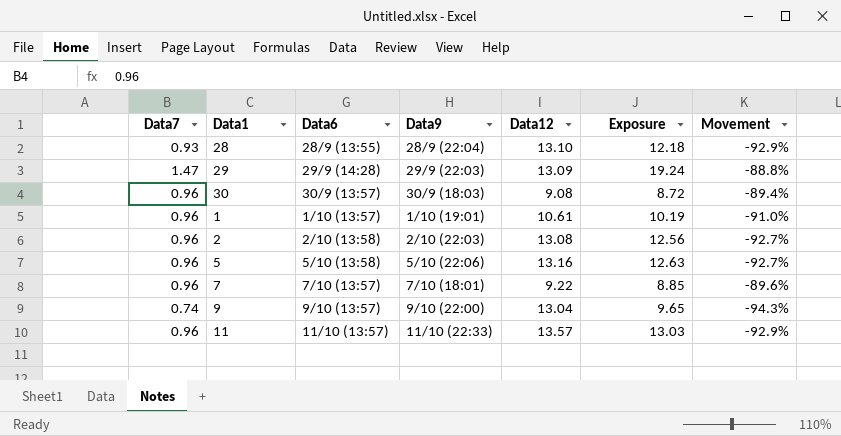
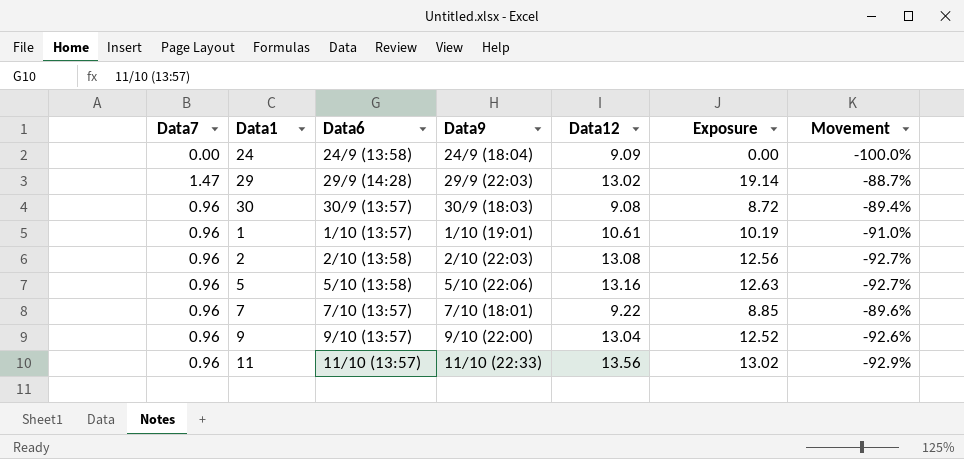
row 28: 0.93 | 28/9 (13:55) | 28/9 (22:04) | 13.10 | 12.18 | -92.9% -> none
row 24: none -> 0.00 | 24/9 (13:58) | 24/9 (18:04) | 9.09 | 0.00 | -100.0%
29 | Data12: 13.09 -> 13.02
29 | Exposure: 19.24 -> 19.14
29 | Movement: -88.8% -> -88.7%
9 | Data7: 0.74 -> 0.96
9 | Exposure: 9.65 -> 12.52
9 | Movement: -94.3% -> -92.6%
11 | Data12: 13.57 -> 13.56
11 | Exposure: 13.03 -> 13.02

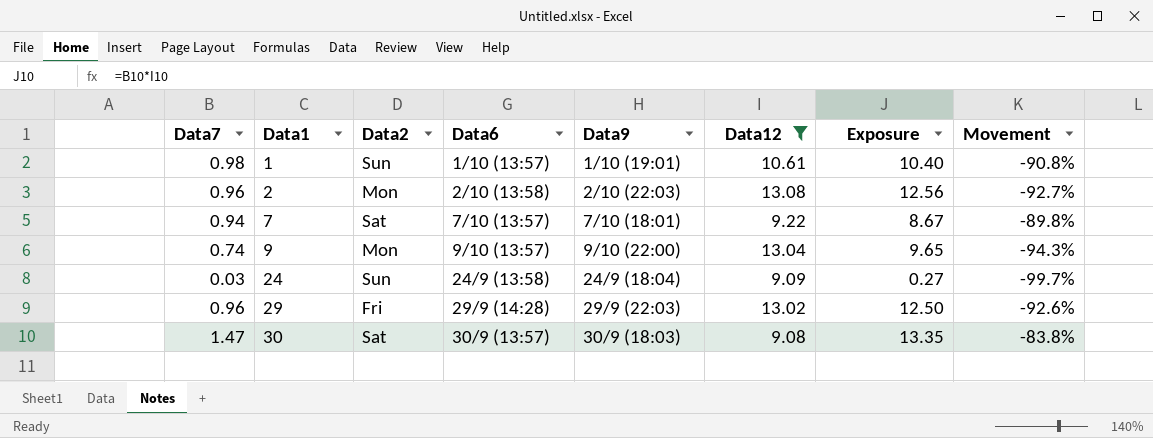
filter: none -> Data12 <= 13.08
row order: none -> Data1 ascending
column Data2 | position: none -> 3
1 | Data7: 0.96 -> 0.98
1 | Exposure: 10.19 -> 10.40
1 | Movement: -91.0% -> -90.8%
7 | Data7: 0.96 -> 0.94
7 | Exposure: 8.85 -> 8.67
7 | Movement: -89.6% -> -89.8%
9 | Data7: 0.96 -> 0.74
9 | Exposure: 12.52 -> 9.65
9 | Movement: -92.6% -> -94.3%
24 | Data7: 0.00 -> 0.03
24 | Exposure: 0.00 -> 0.27
24 | Movement: -100.0% -> -99.7%
29 | Data7: 1.47 -> 0.96
29 | Exposure: 19.14 -> 12.50
29 | Movement: -88.7% -> -92.6%
30 | Data7: 0.96 -> 1.47
30 | Exposure: 8.72 -> 13.35
30 | Movement: -89.4% -> -83.8%

